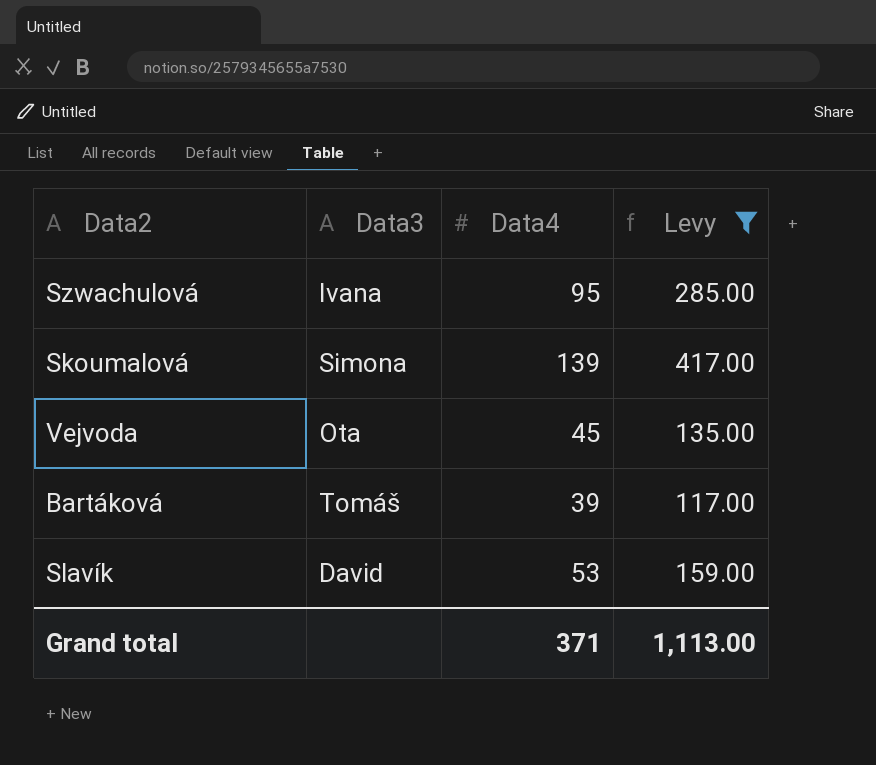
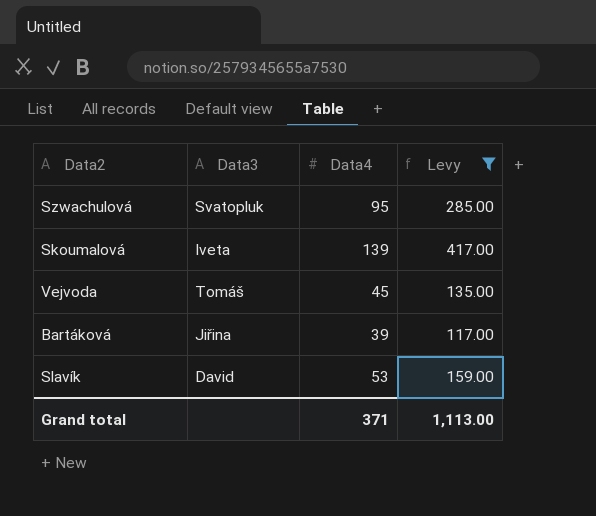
Szwachulová | Data3: Ivana -> Svatopluk
Skoumalová | Data3: Simona -> Iveta
Vejvoda | Data3: Ota -> Tomáš
Bartáková | Data3: Tomáš -> Jiřina

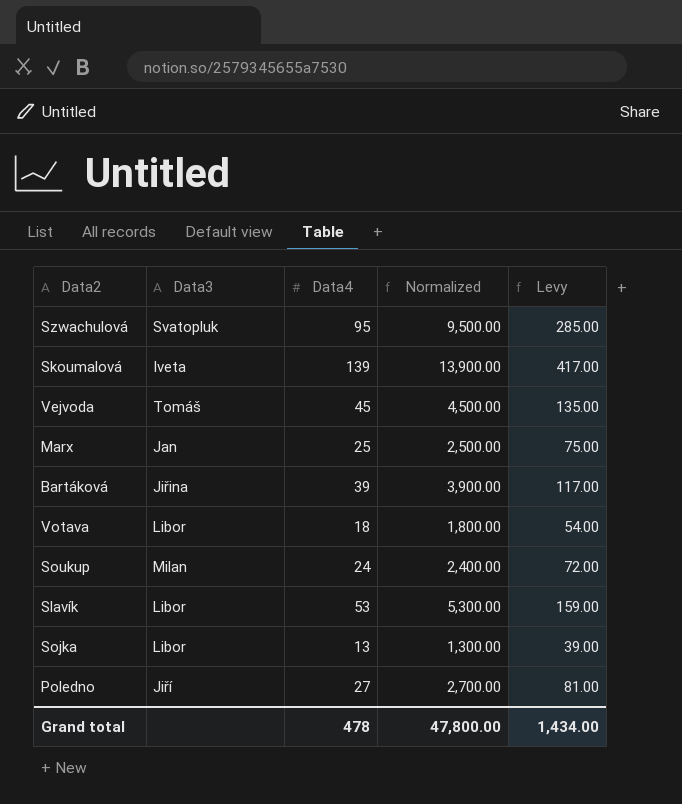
filter: Levy >= 117.00 -> none
column Normalized | formula: none -> [Data4] * 100
Slavík | Data3: David -> Libor
Grand total | Data4: 371 -> 478
Grand total | Levy: 1,113.00 -> 1,434.00

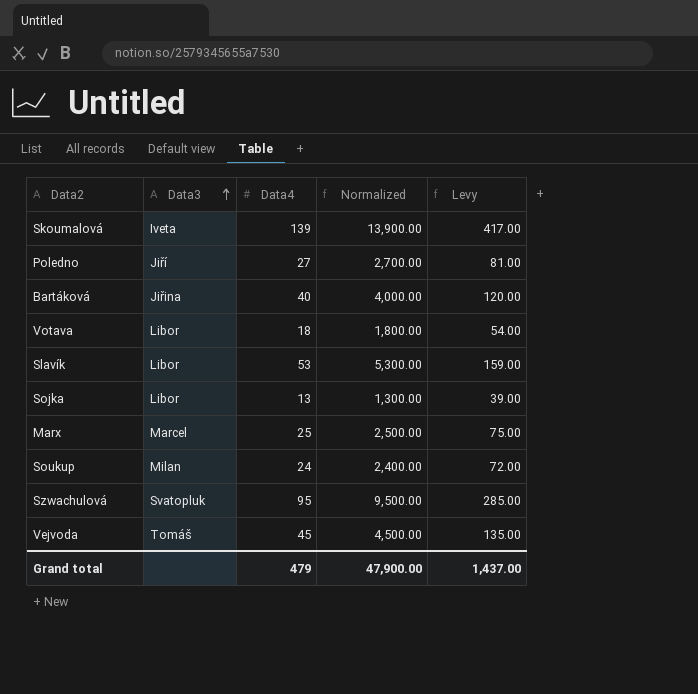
row order: none -> Data3 ascending
Bartáková | Data4: 39 -> 40
Bartáková | Normalized: 3,900.00 -> 4,000.00
Bartáková | Levy: 117.00 -> 120.00
Marx | Data3: Jan -> Marcel
Grand total | Data4: 478 -> 479
Grand total | Normalized: 47,800.00 -> 47,900.00
Grand total | Levy: 1,434.00 -> 1,437.00

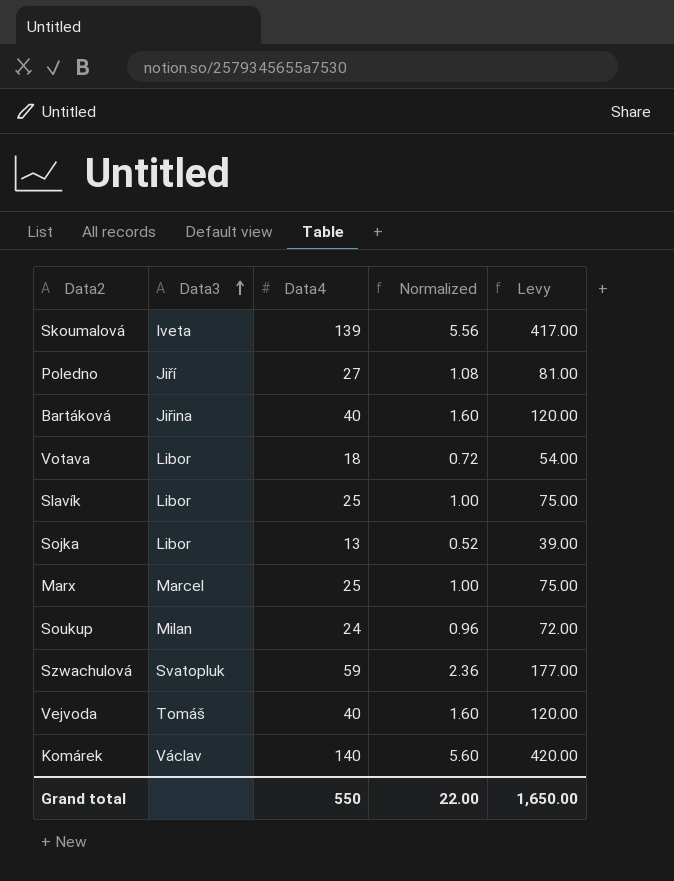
column Normalized | formula: [Data4] * 100 -> [Data4] * 0.04
Slavík | Data4: 53 -> 25
Slavík | Levy: 159.00 -> 75.00
Szwachulová | Data4: 95 -> 59
Szwachulová | Levy: 285.00 -> 177.00
Vejvoda | Data4: 45 -> 40
Vejvoda | Levy: 135.00 -> 120.00
row Komárek: none -> Václav | 140 | 5.60 | 420.00
Grand total | Data4: 479 -> 550
Grand total | Normalized: 47,900.00 -> 22.00
Grand total | Levy: 1,437.00 -> 1,650.00

